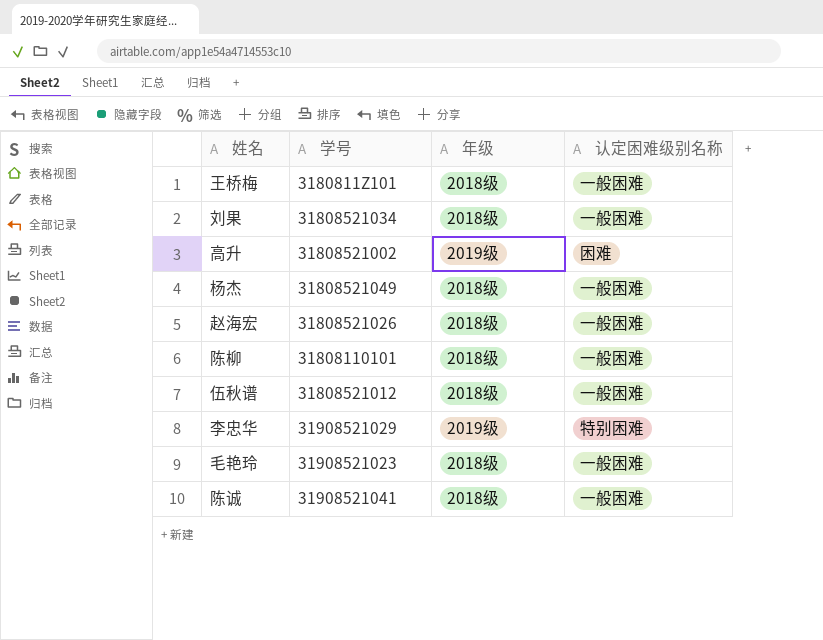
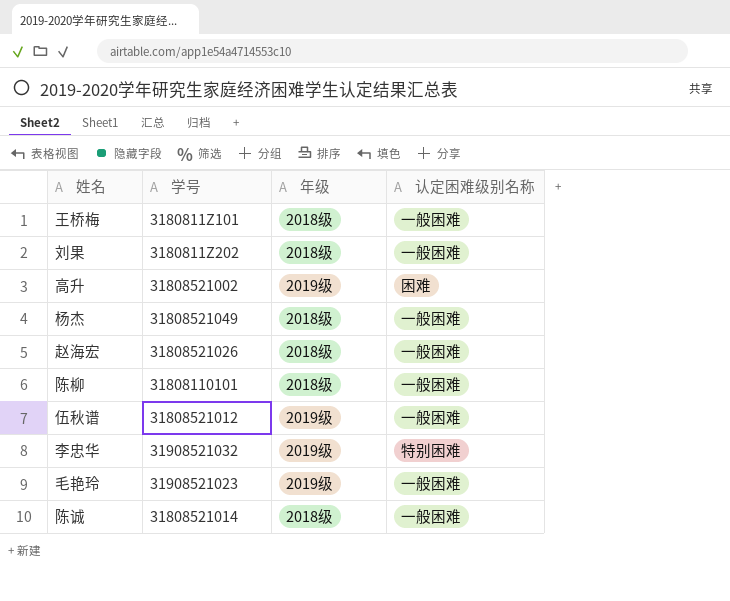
刘果 | 学号: 31808521034 -> 3180811Z202
伍秋谱 | 年级: 2018级 -> 2019级
李忠华 | 学号: 31908521029 -> 31908521032
毛艳玲 | 年级: 2018级 -> 2019级
陈诚 | 学号: 31908521041 -> 31808521014

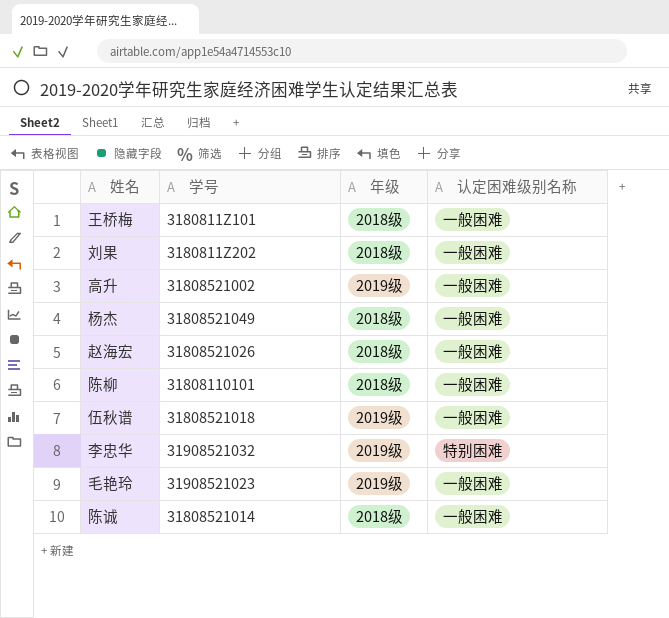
高升 | 认定困难级别名称: 困难 -> 一般困难
伍秋谱 | 学号: 31808521012 -> 31808521018

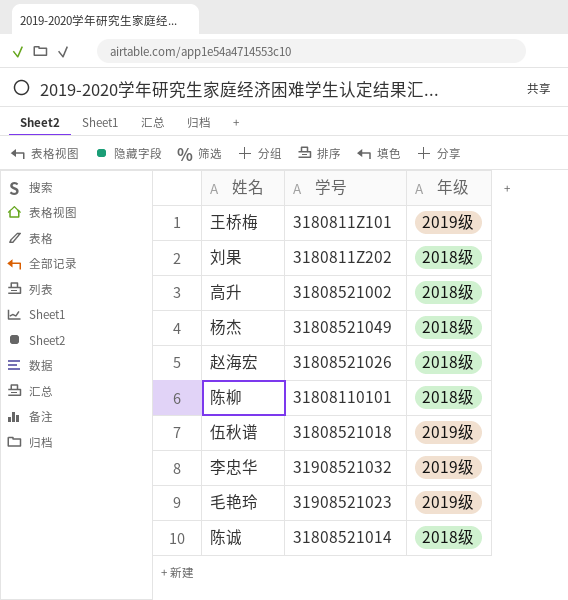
column 认定困难级别名称 | position: 4 -> none
王桥梅 | 年级: 2018级 -> 2019级
高升 | 年级: 2019级 -> 2018级

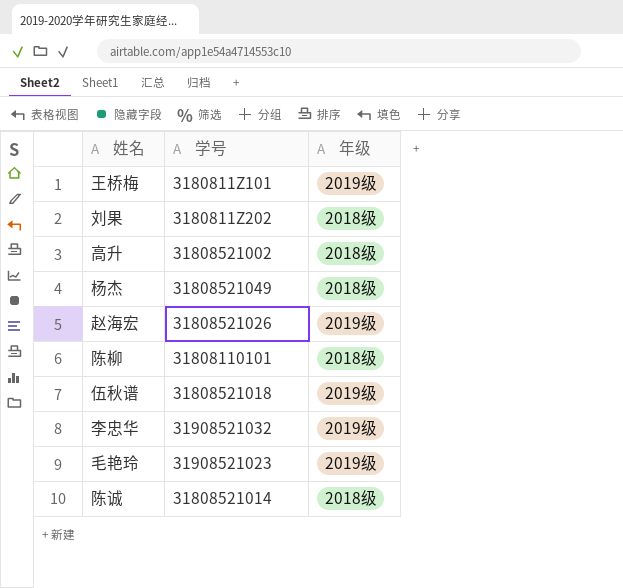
赵海宏 | 年级: 2018级 -> 2019级

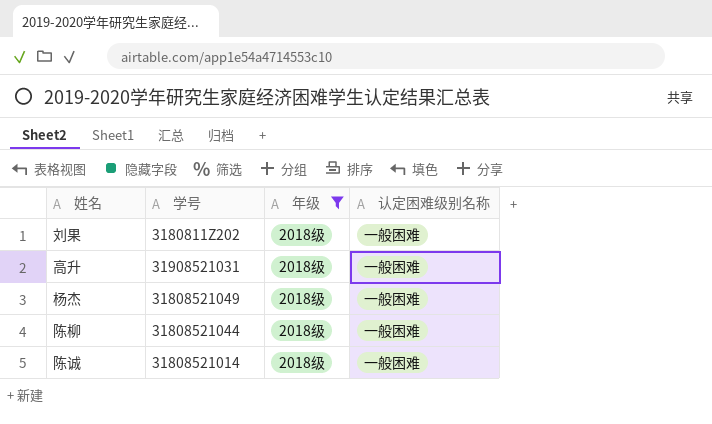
filter: none -> 年级 = 2018级
column 认定困难级别名称 | position: none -> 4
高升 | 学号: 31808521002 -> 31908521031
陈柳 | 学号: 31808110101 -> 31808521044

